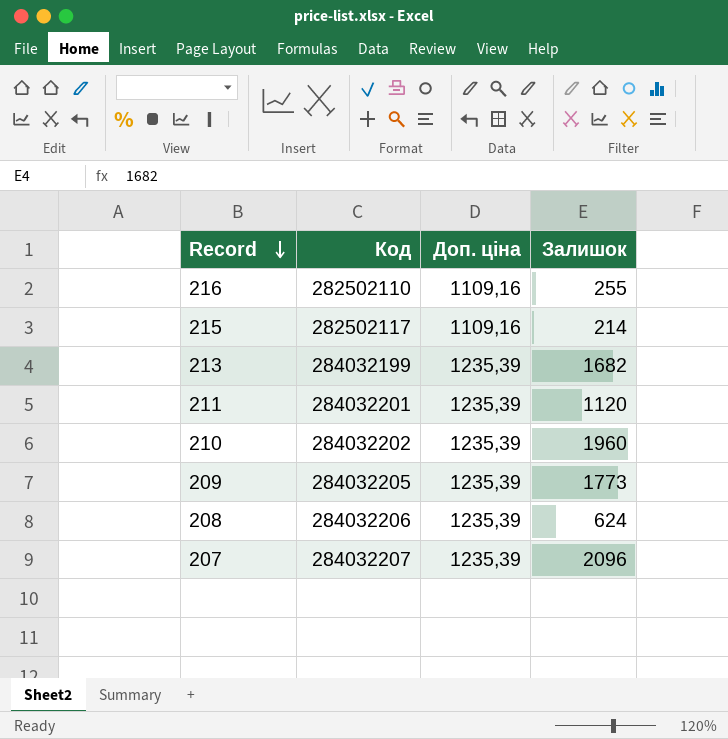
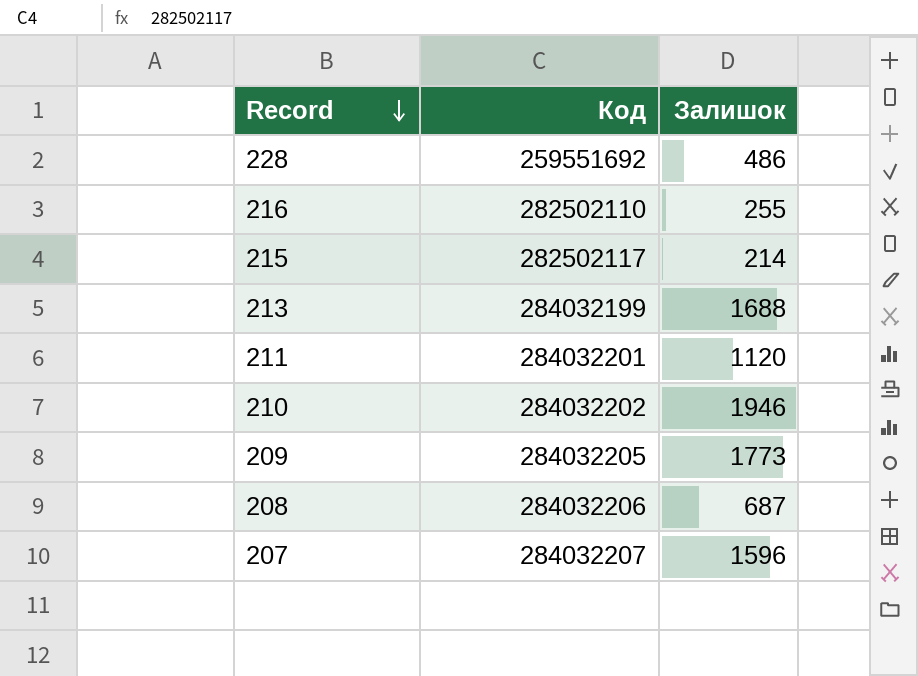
column Доп. ціна | position: 3 -> none
row 228: none -> 259551692 | 486
213 | Залишок: 1682 -> 1688
210 | Залишок: 1960 -> 1946
208 | Залишок: 624 -> 687
207 | Залишок: 2096 -> 1596

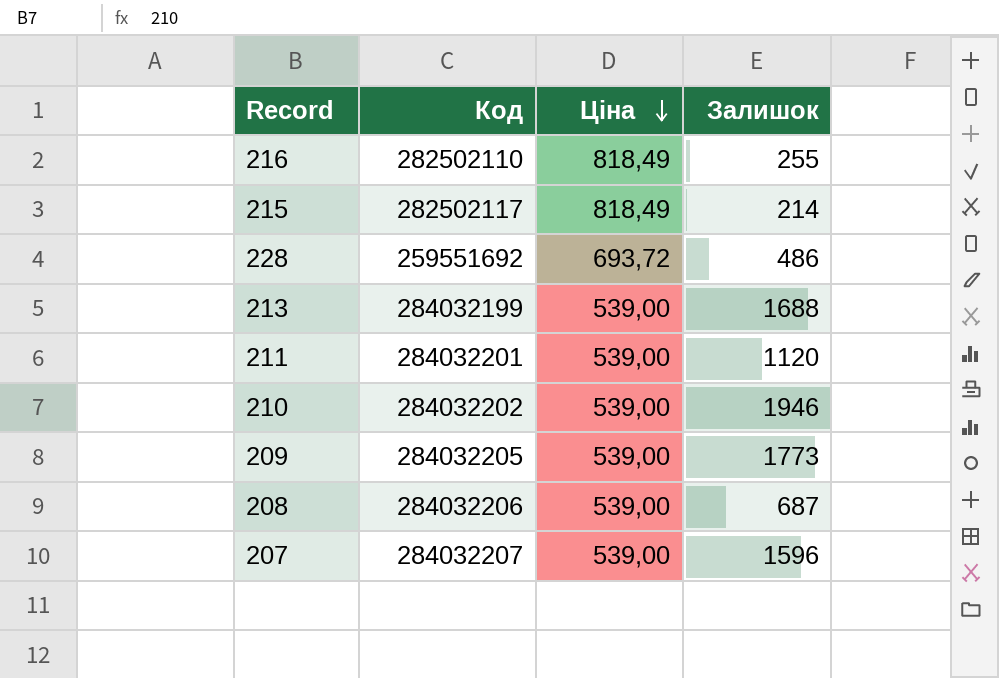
row order: Record descending -> Ціна descending
column Ціна | position: none -> 3

